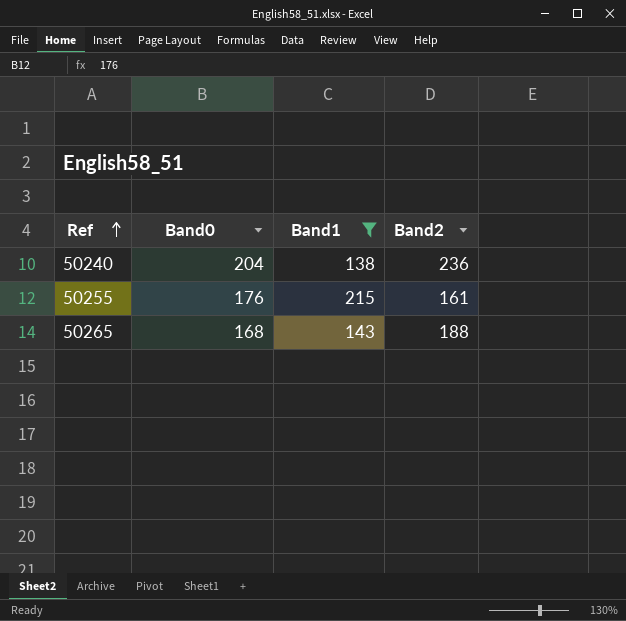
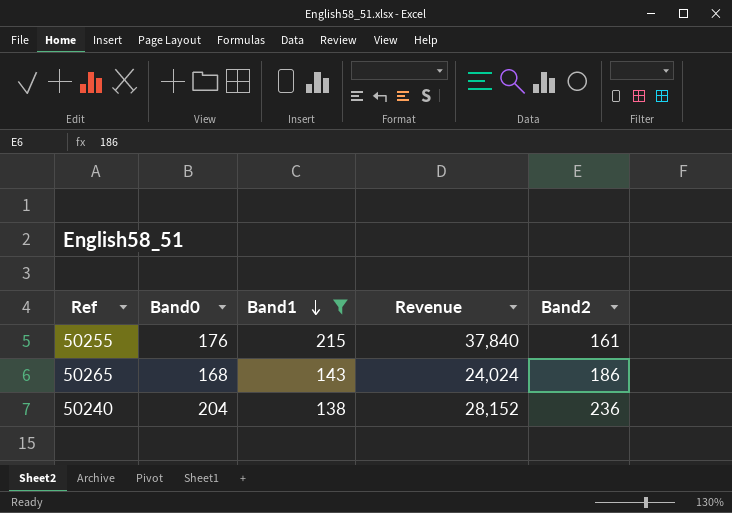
row order: Ref ascending -> Band1 descending
column Revenue | formula: none -> [Band0] * [Band1]
50265 | Band2: 188 -> 186

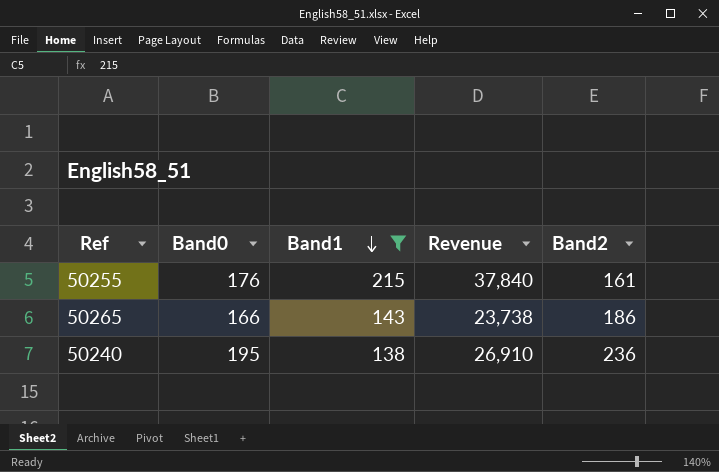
50265 | Band0: 168 -> 166
50265 | Revenue: 24,024 -> 23,738
50240 | Band0: 204 -> 195
50240 | Revenue: 28,152 -> 26,910

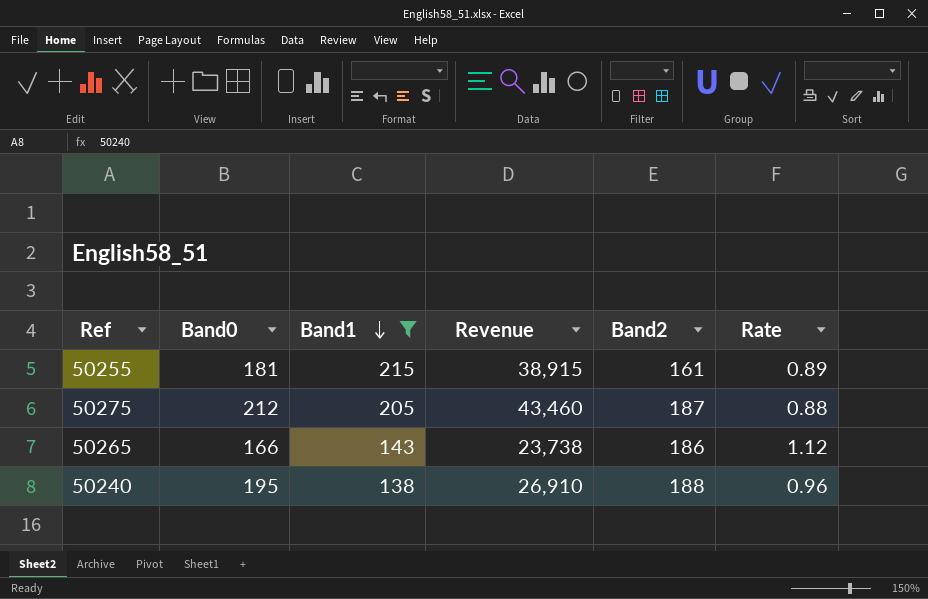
column Rate | formula: none -> [Band2] / [Band0]
50255 | Band0: 176 -> 181
50255 | Revenue: 37,840 -> 38,915
row 50275: none -> 212 | 205 | 43,460 | 187 | 0.88
50240 | Band2: 236 -> 188

